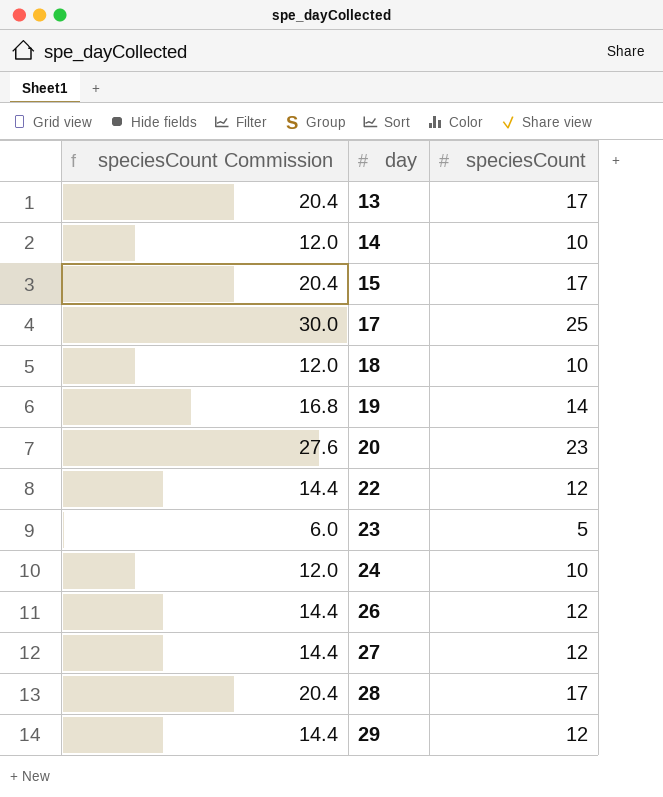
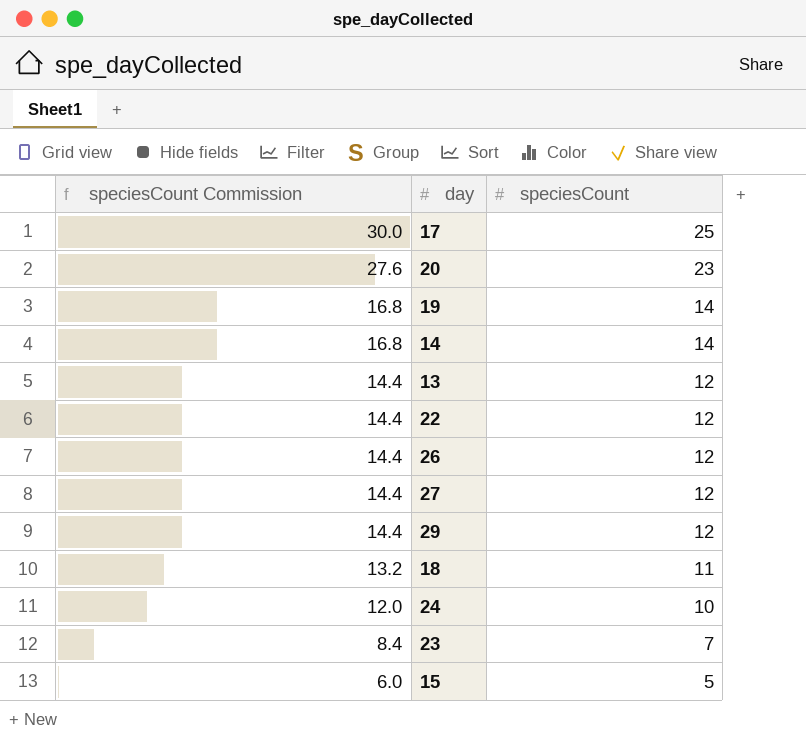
row order: day ascending -> speciesCount Commission descending
row 28: 20.4 | 17 -> none
14 | speciesCount Commission: 12.0 -> 16.8
14 | speciesCount: 10 -> 14
13 | speciesCount Commission: 20.4 -> 14.4
13 | speciesCount: 17 -> 12
18 | speciesCount Commission: 12.0 -> 13.2
18 | speciesCount: 10 -> 11
23 | speciesCount Commission: 6.0 -> 8.4
23 | speciesCount: 5 -> 7
15 | speciesCount Commission: 20.4 -> 6.0
15 | speciesCount: 17 -> 5

